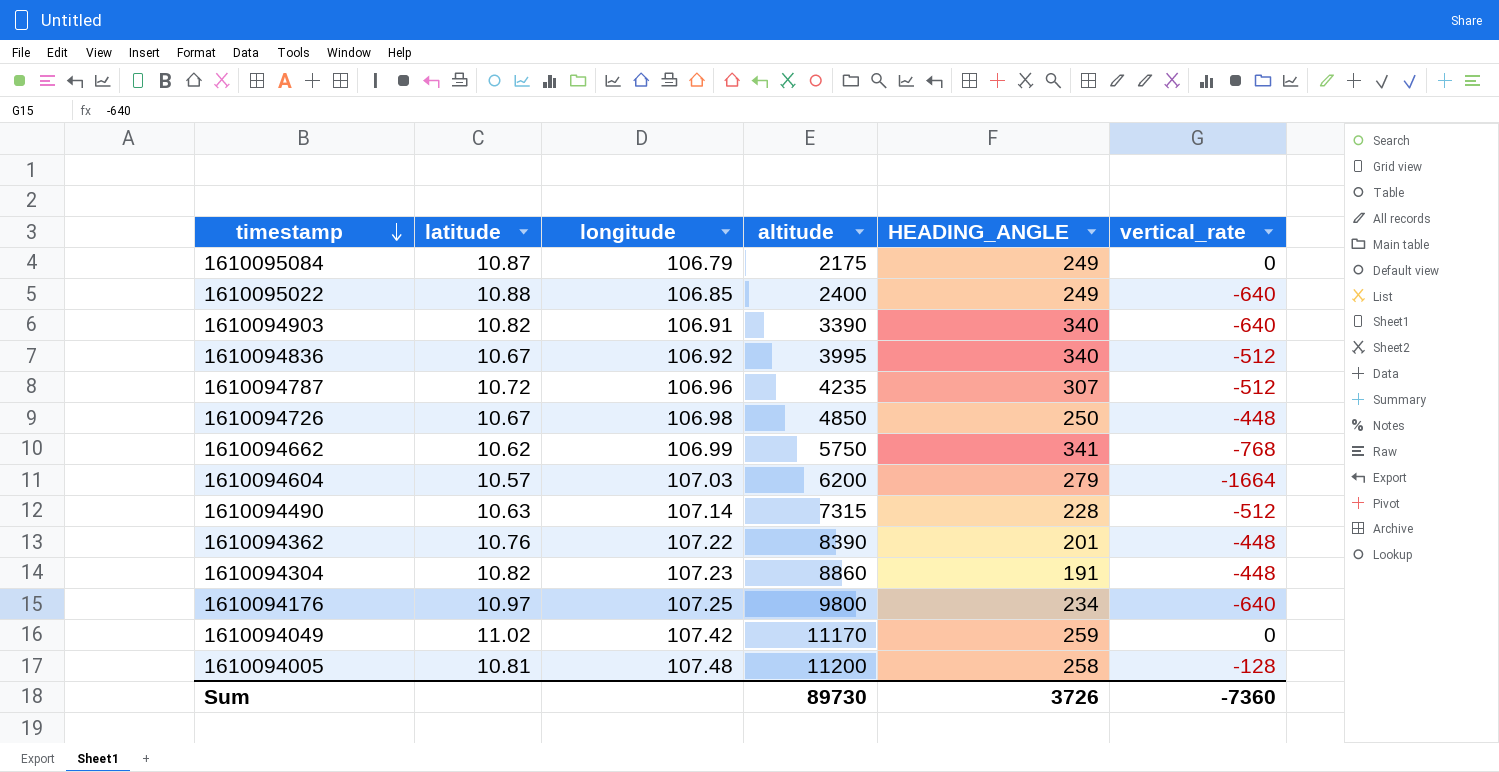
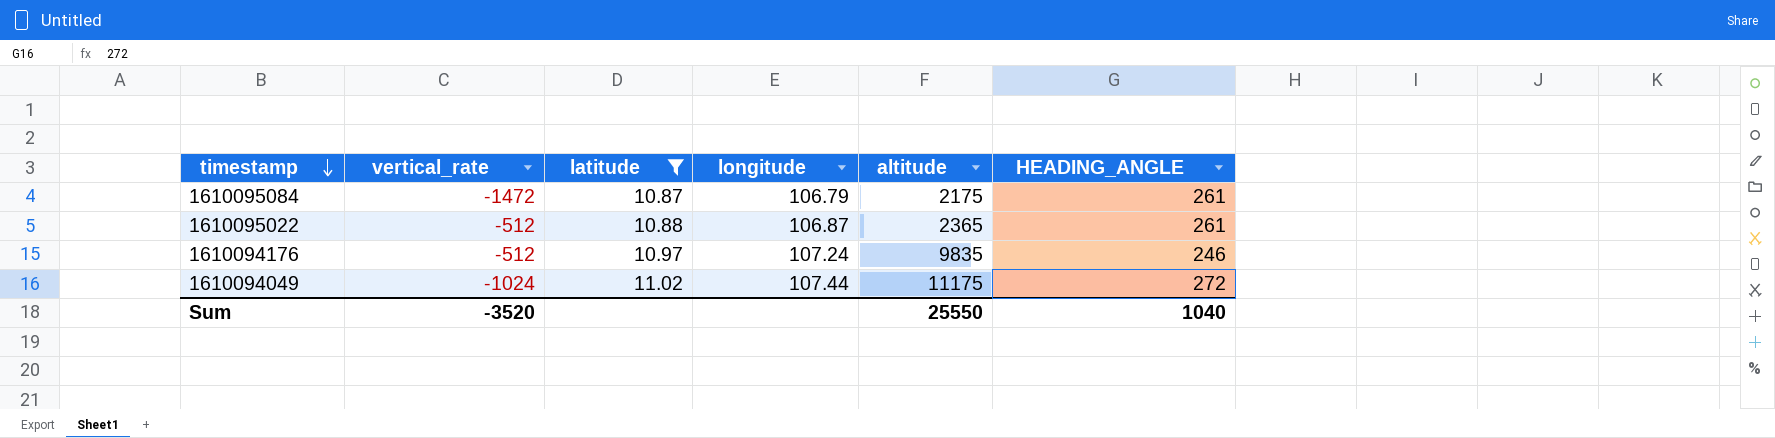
filter: none -> latitude >= 10.87
column vertical_rate | position: 6 -> 2
1610095084 | vertical_rate: 0 -> -1472
1610095084 | HEADING_ANGLE: 249 -> 261
1610095022 | vertical_rate: -640 -> -512
1610095022 | longitude: 106.85 -> 106.87
1610095022 | altitude: 2400 -> 2365
1610095022 | HEADING_ANGLE: 249 -> 261
1610094176 | vertical_rate: -640 -> -512
1610094176 | longitude: 107.25 -> 107.24
1610094176 | altitude: 9800 -> 9835
1610094176 | HEADING_ANGLE: 234 -> 246
1610094049 | vertical_rate: 0 -> -1024
1610094049 | longitude: 107.42 -> 107.44
1610094049 | altitude: 11170 -> 11175
1610094049 | HEADING_ANGLE: 259 -> 272
Sum | vertical_rate: -7360 -> -3520
Sum | altitude: 89730 -> 25550
Sum | HEADING_ANGLE: 3726 -> 1040

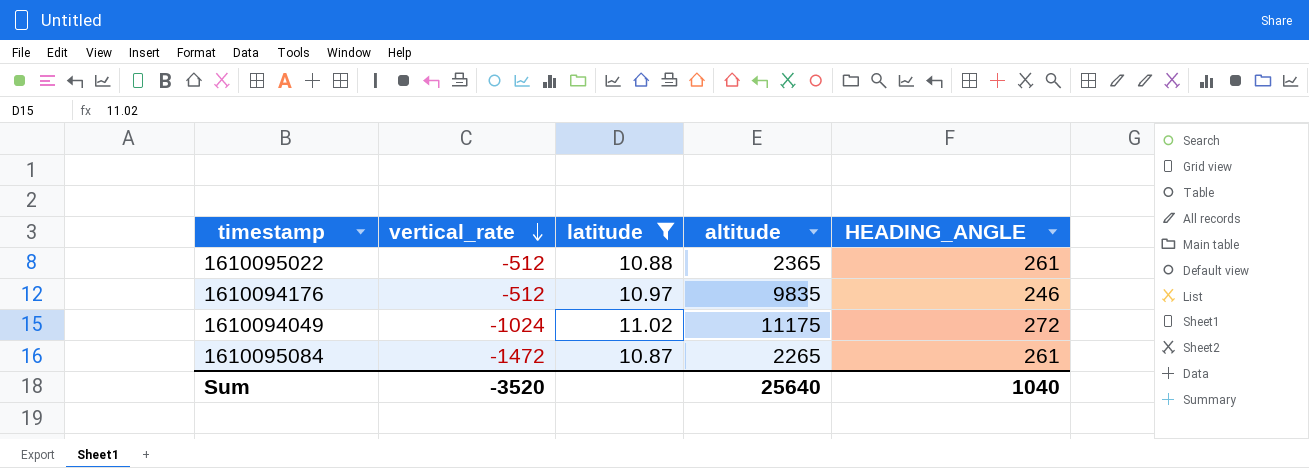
row order: timestamp descending -> vertical_rate descending
column longitude | position: 4 -> none
1610095084 | altitude: 2175 -> 2265
Sum | altitude: 25550 -> 25640

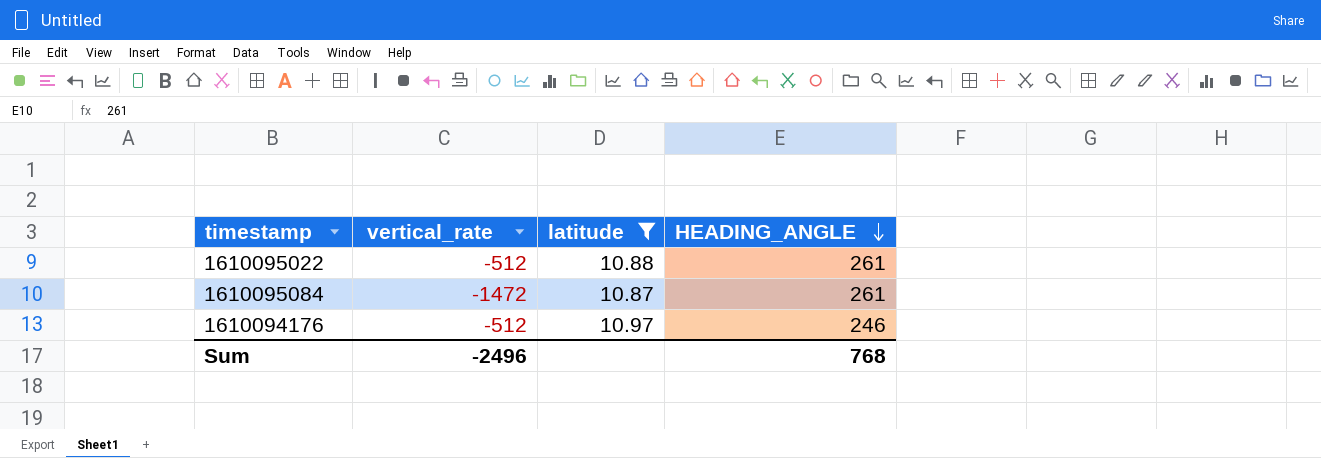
row order: vertical_rate descending -> HEADING_ANGLE descending
column altitude | position: 4 -> none
row 1610094049: -1024 | 11.02 | 11175 | 272 -> none
Sum | vertical_rate: -3520 -> -2496
Sum | HEADING_ANGLE: 1040 -> 768

